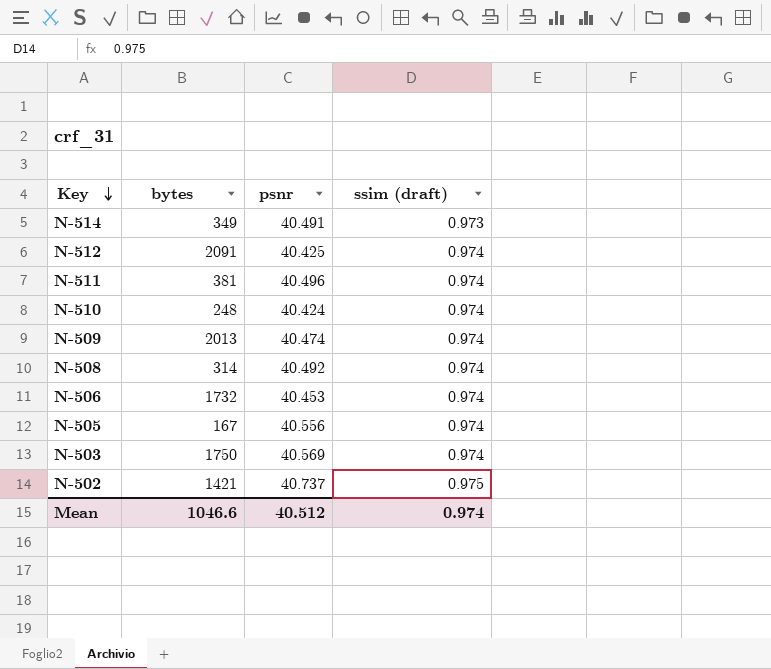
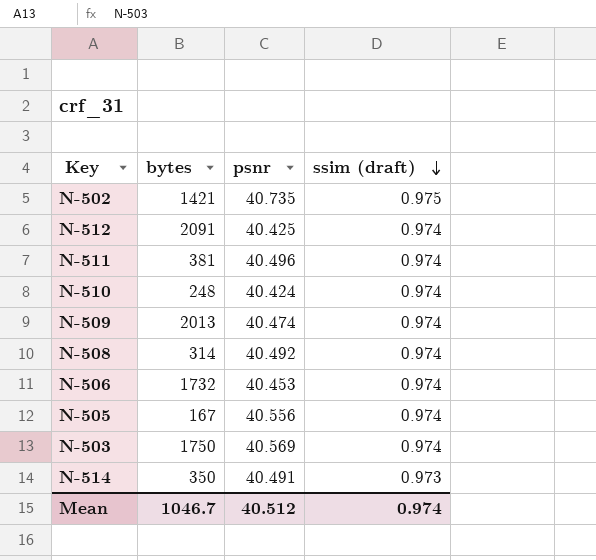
row order: Key descending -> ssim (draft) descending
N-502 | psnr: 40.737 -> 40.735
N-514 | bytes: 349 -> 350
Mean | bytes: 1046.6 -> 1046.7

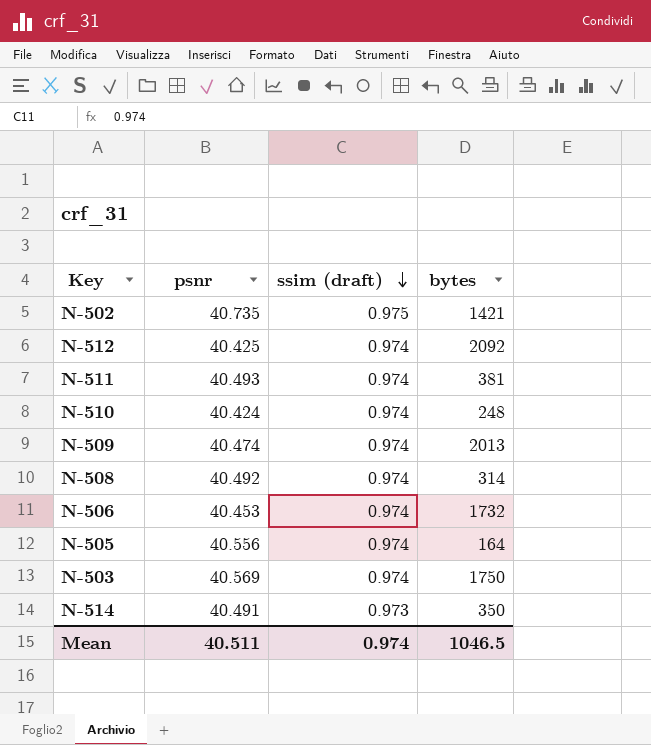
column bytes | position: 2 -> 4
N-512 | bytes: 2091 -> 2092
N-511 | psnr: 40.496 -> 40.493
N-505 | bytes: 167 -> 164
Mean | psnr: 40.512 -> 40.511
Mean | bytes: 1046.7 -> 1046.5

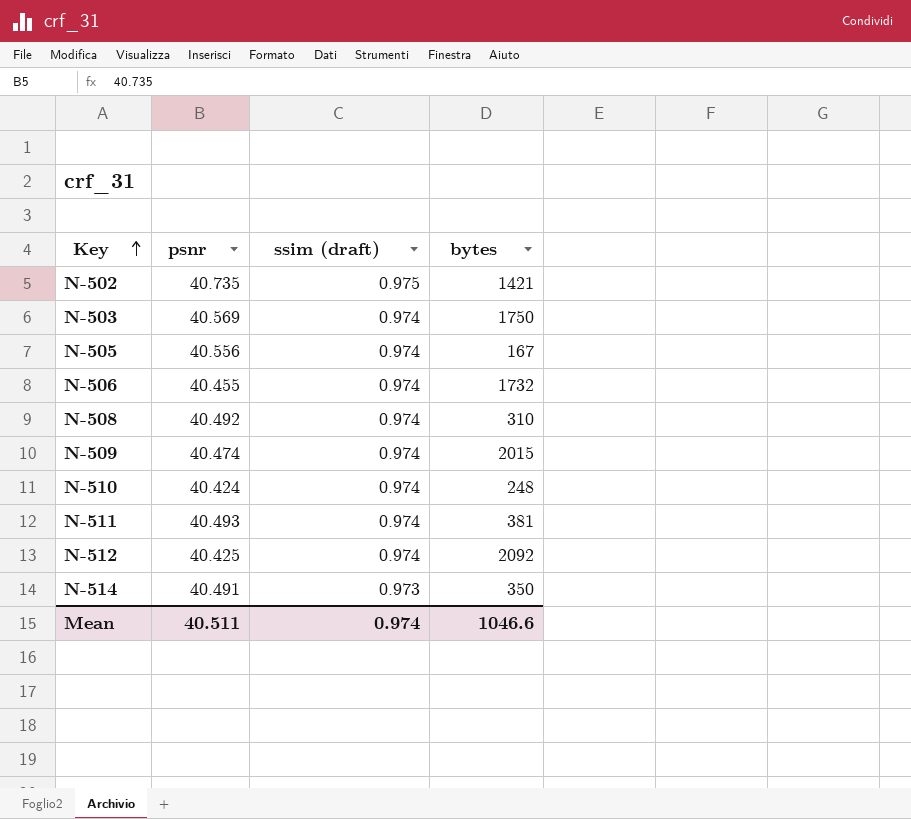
row order: ssim (draft) descending -> Key ascending
N-505 | bytes: 164 -> 167
N-506 | psnr: 40.453 -> 40.455
N-508 | bytes: 314 -> 310
N-509 | bytes: 2013 -> 2015
Mean | bytes: 1046.5 -> 1046.6

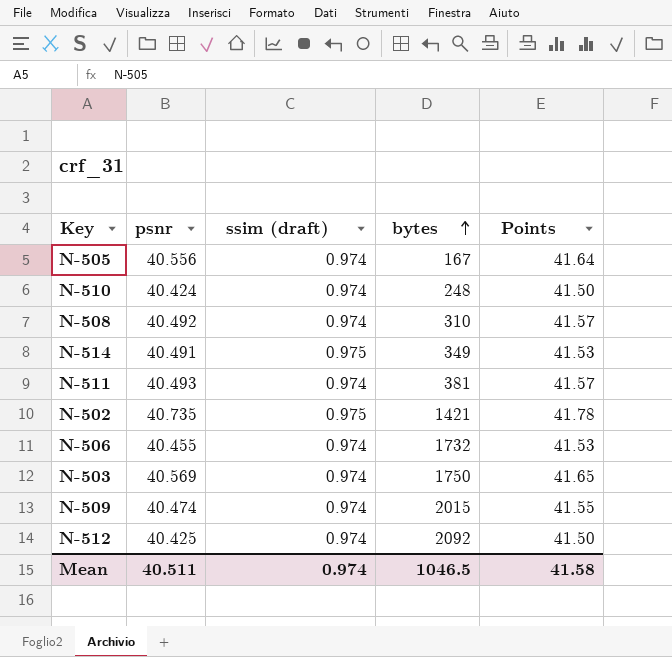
row order: Key ascending -> bytes ascending
column Points | formula: none -> [psnr] / [ssim (draft)]
N-514 | ssim (draft): 0.973 -> 0.975
N-514 | bytes: 350 -> 349
Mean | bytes: 1046.6 -> 1046.5

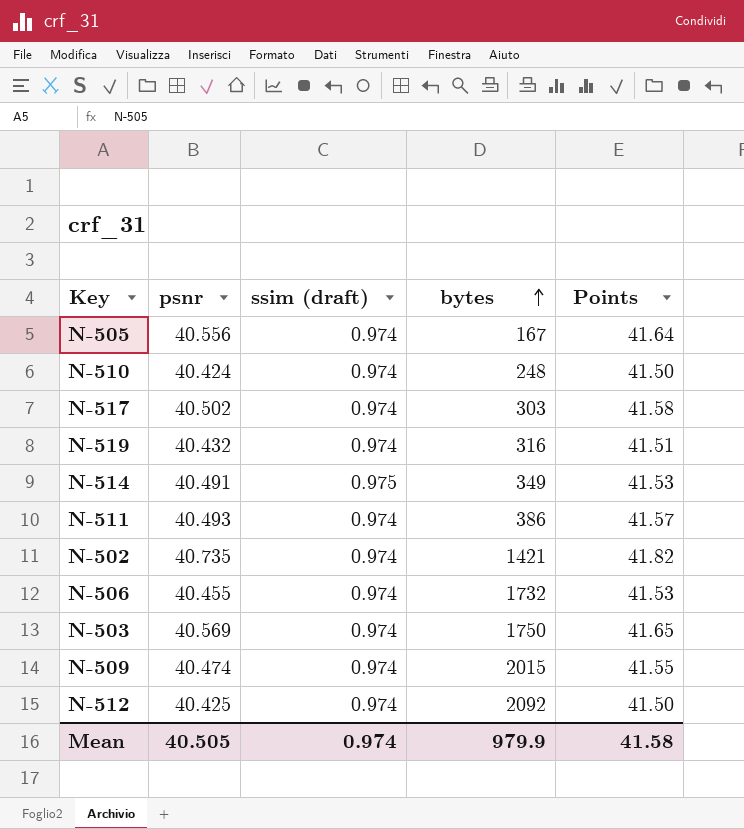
row N-508: 40.492 | 0.974 | 310 | 41.57 -> none
row N-517: none -> 40.502 | 0.974 | 303 | 41.58
row N-519: none -> 40.432 | 0.974 | 316 | 41.51
N-511 | bytes: 381 -> 386
N-502 | ssim (draft): 0.975 -> 0.974
N-502 | Points: 41.78 -> 41.82
Mean | psnr: 40.511 -> 40.505
Mean | bytes: 1046.5 -> 979.9

